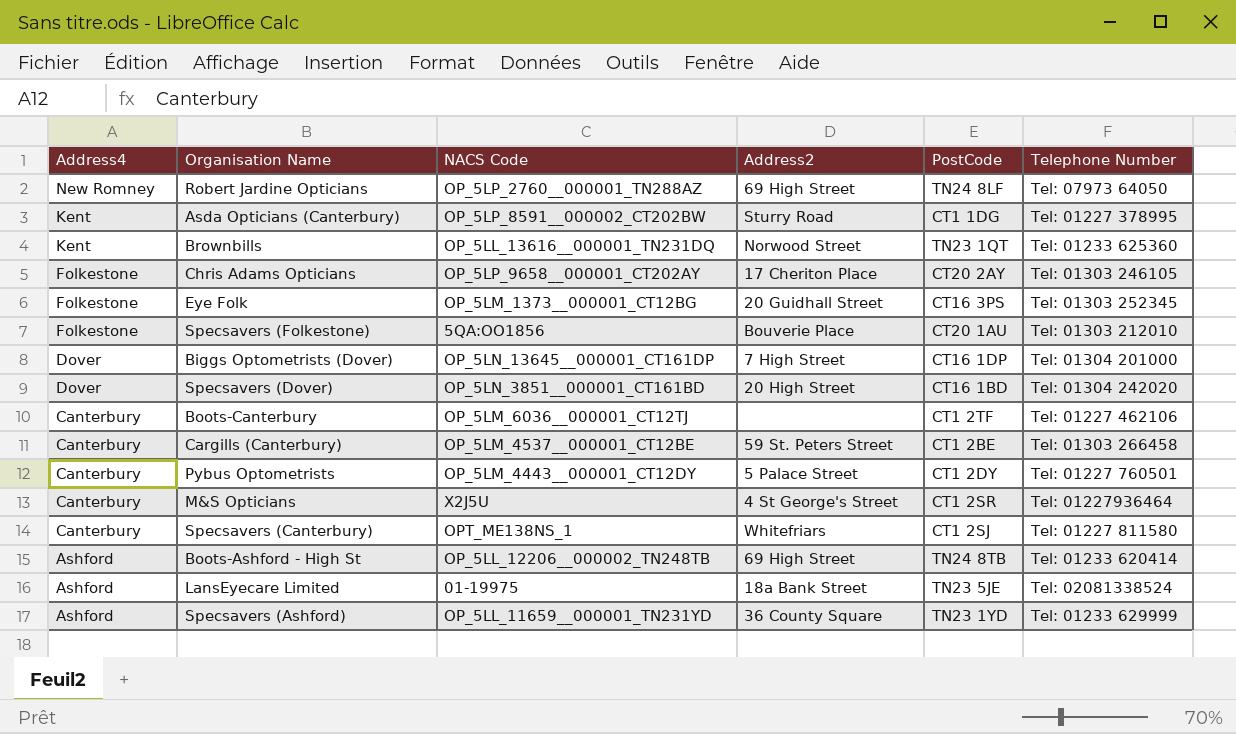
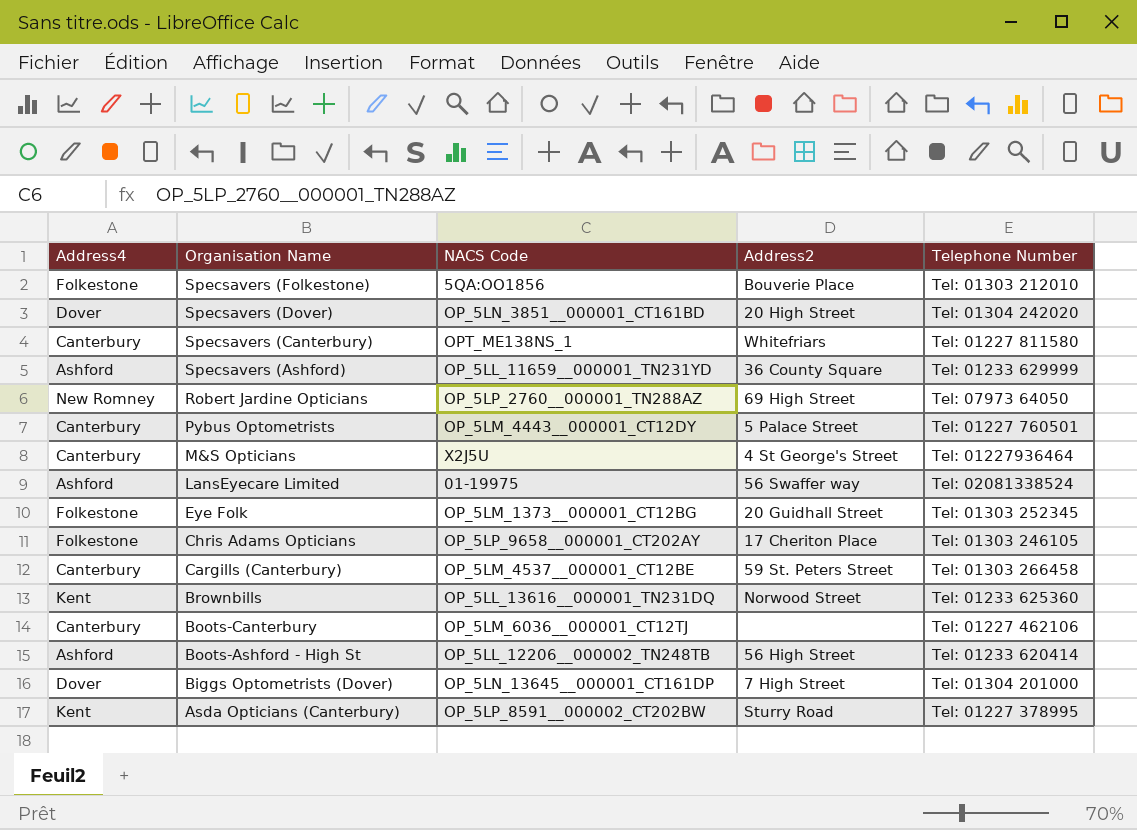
row order: Address4 descending -> Organisation Name descending
column PostCode | position: 5 -> none
LansEyecare Limited | Address2: 18a Bank Street -> 56 Swaffer way
Boots-Ashford - High St | Address2: 69 High Street -> 56 High Street

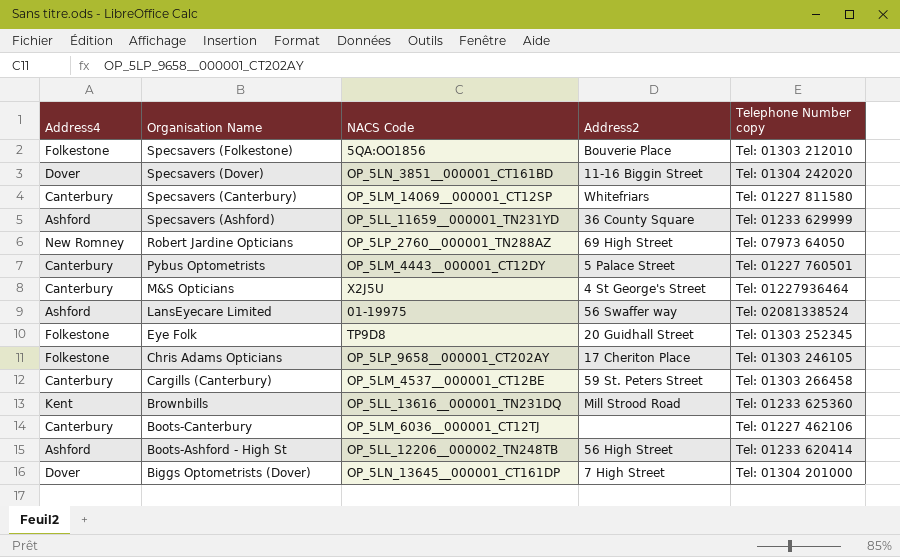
column name: Telephone Number -> Telephone Number copy
row Asda Opticians (Canterbury): Kent | OP_5LP_8591__000002_CT202BW | Sturry Road | Tel: 01227 378995 -> none
Specsavers (Dover) | Address2: 20 High Street -> 11-16 Biggin Street
Specsavers (Canterbury) | NACS Code: OPT_ME138NS_1 -> OP_5LM_14069__000001_CT12SP
Eye Folk | NACS Code: OP_5LM_1373__000001_CT12BG -> TP9D8
Brownbills | Address2: Norwood Street -> Mill Strood Road

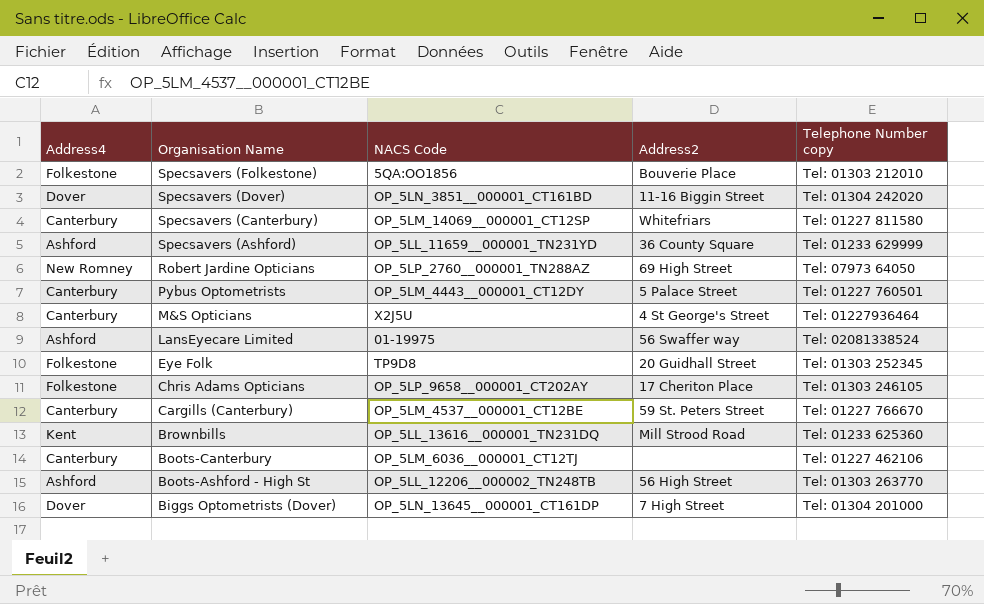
Cargills (Canterbury) | Telephone Number copy: Tel: 01303 266458 -> Tel: 01227 766670
Boots-Ashford - High St | Telephone Number copy: Tel: 01233 620414 -> Tel: 01303 263770

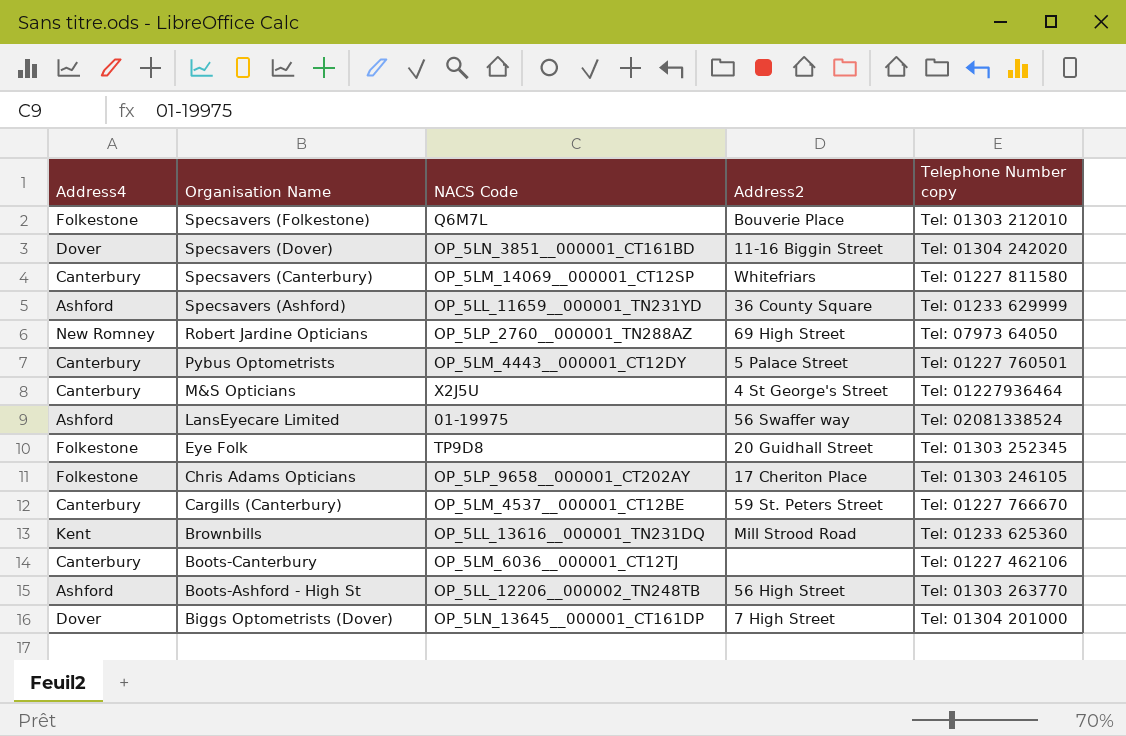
Specsavers (Folkestone) | NACS Code: 5QA:OO1856 -> Q6M7L

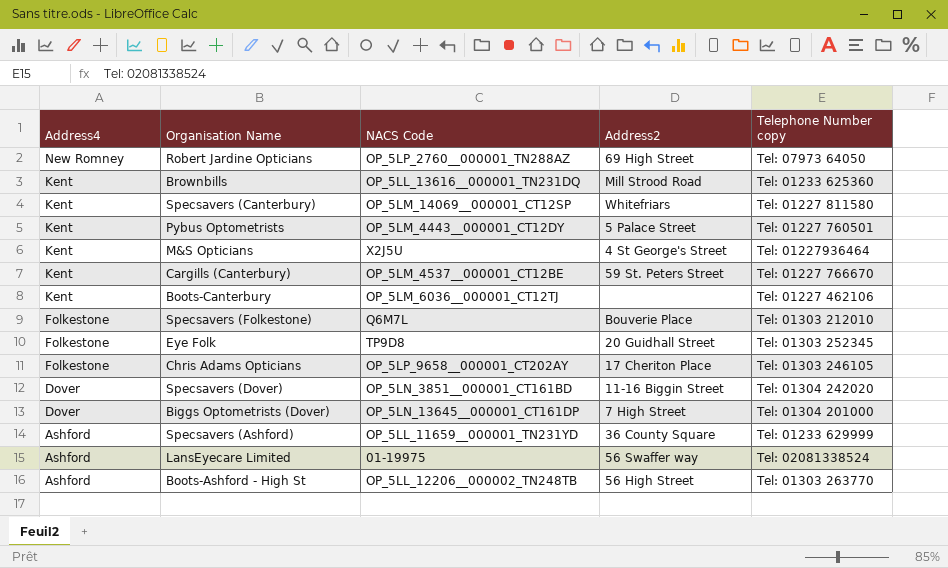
row order: Organisation Name descending -> Address4 descending
Specsavers (Canterbury) | Address4: Canterbury -> Kent
Pybus Optometrists | Address4: Canterbury -> Kent
M&S Opticians | Address4: Canterbury -> Kent
Cargills (Canterbury) | Address4: Canterbury -> Kent
Boots-Canterbury | Address4: Canterbury -> Kent

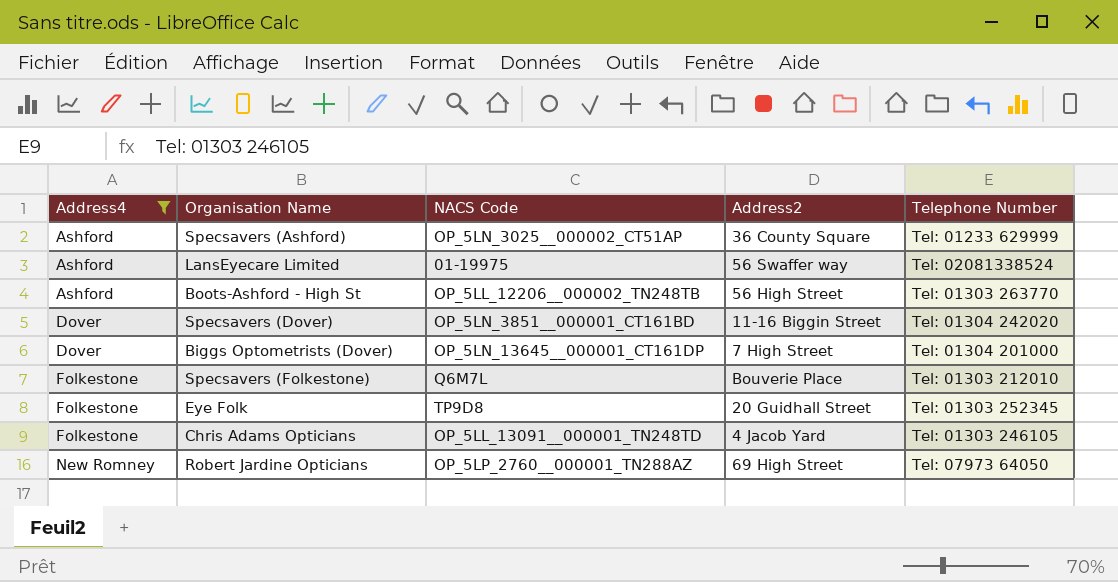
filter: none -> Address4 != Kent
row order: Address4 descending -> Address4 ascending
column name: Telephone Number copy -> Telephone Number
Specsavers (Ashford) | NACS Code: OP_5LL_11659__000001_TN231YD -> OP_5LN_3025__000002_CT51AP
Chris Adams Opticians | NACS Code: OP_5LP_9658__000001_CT202AY -> OP_5LL_13091__000001_TN248TD
Chris Adams Opticians | Address2: 17 Cheriton Place -> 4 Jacob Yard

